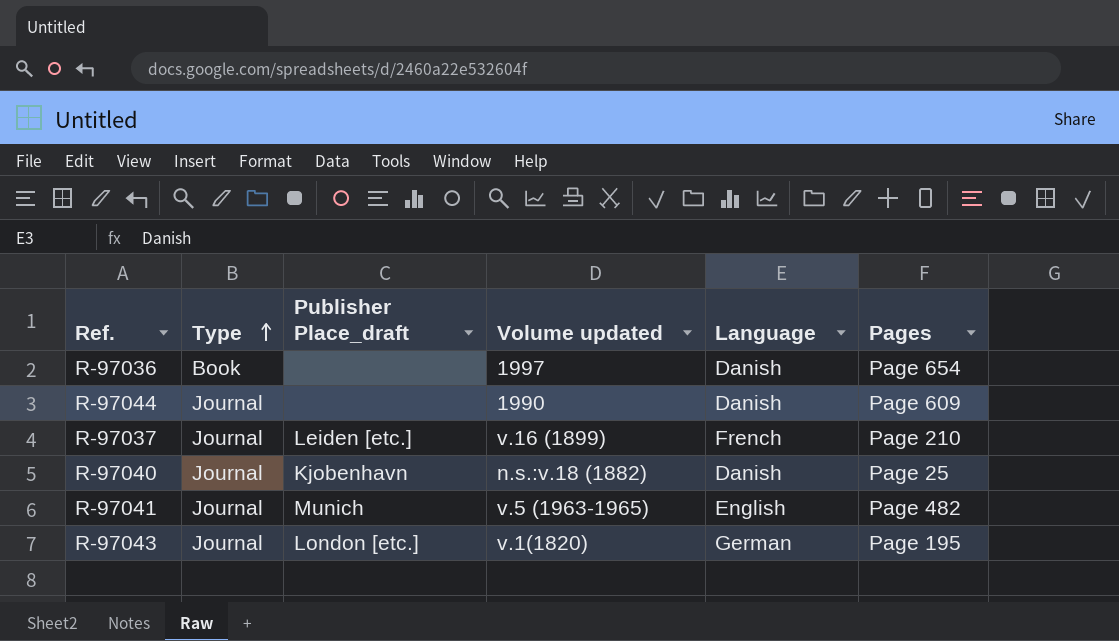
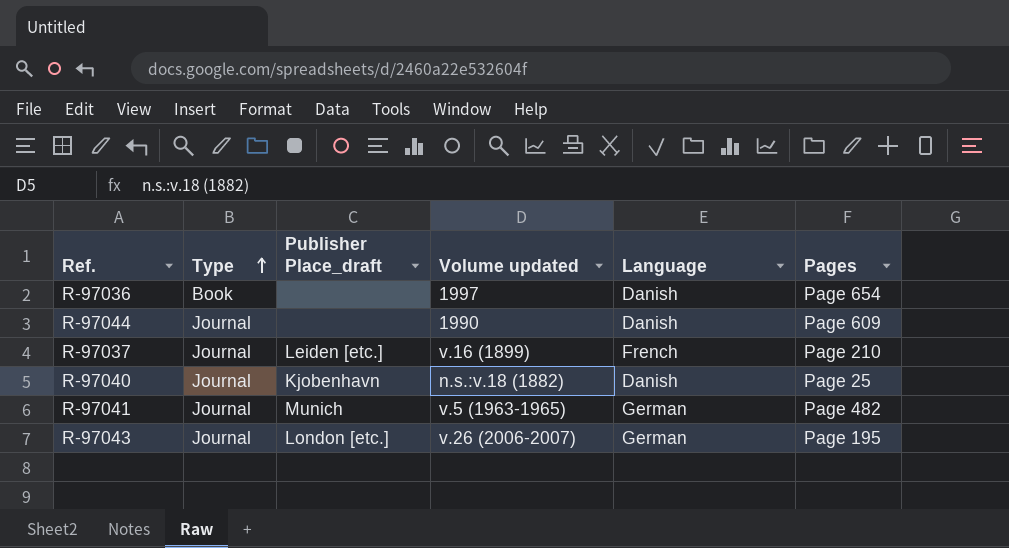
R-97041 | Language: English -> German
R-97043 | Volume updated: v.1(1820) -> v.26 (2006-2007)

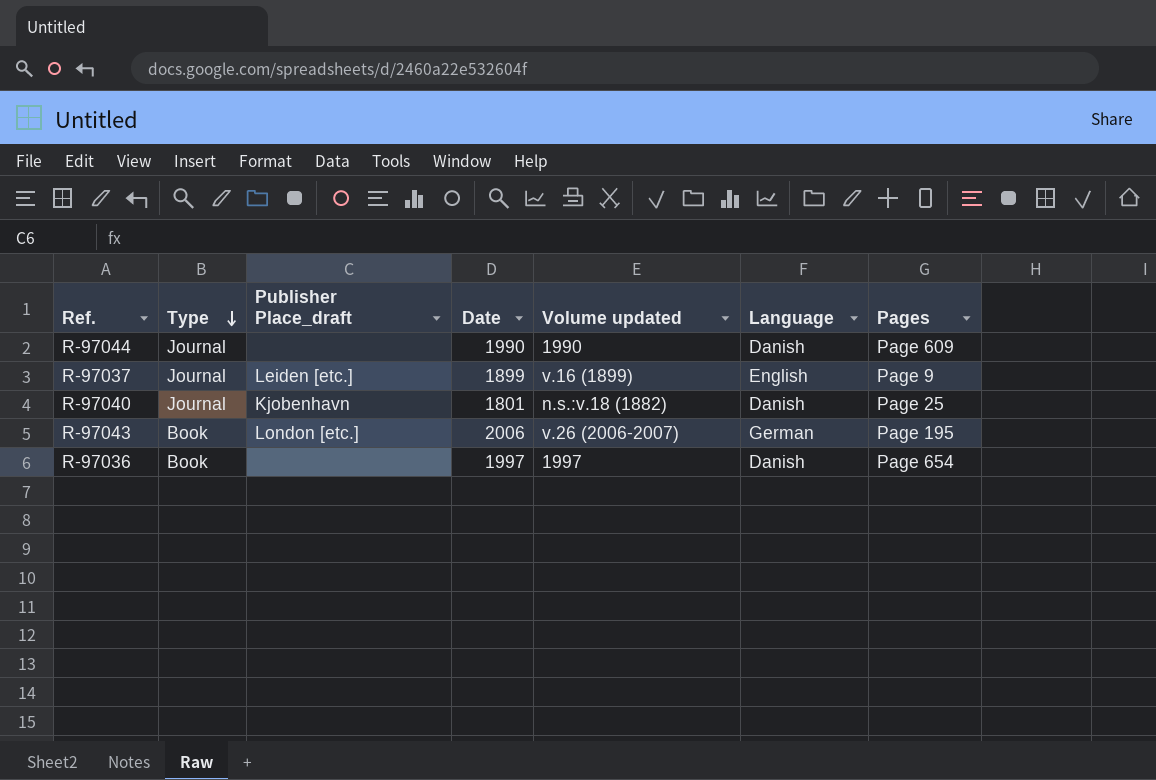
row order: Type ascending -> Type descending
column Date | position: none -> 4
row R-97041: Journal | Munich | v.5 (1963-1965) | German | Page 482 -> none
R-97037 | Language: French -> English
R-97037 | Pages: Page 210 -> Page 9
R-97043 | Type: Journal -> Book

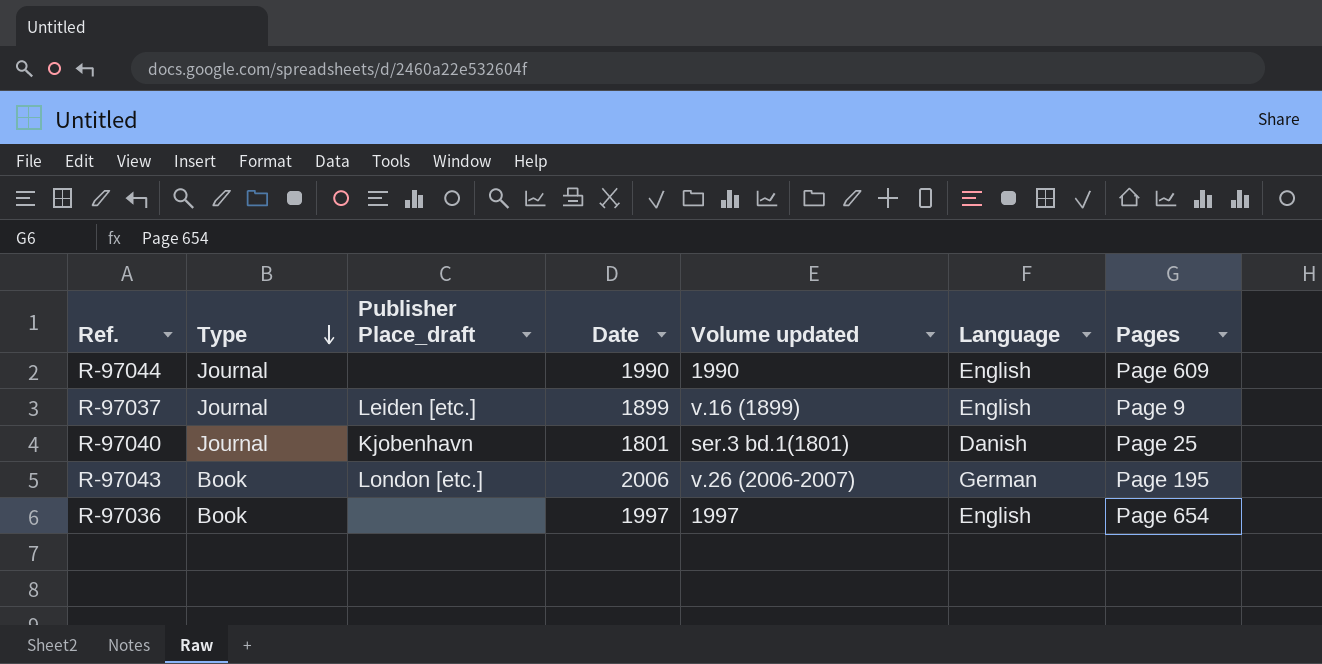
R-97044 | Language: Danish -> English
R-97040 | Volume updated: n.s.:v.18 (1882) -> ser.3 bd.1(1801)
R-97036 | Language: Danish -> English

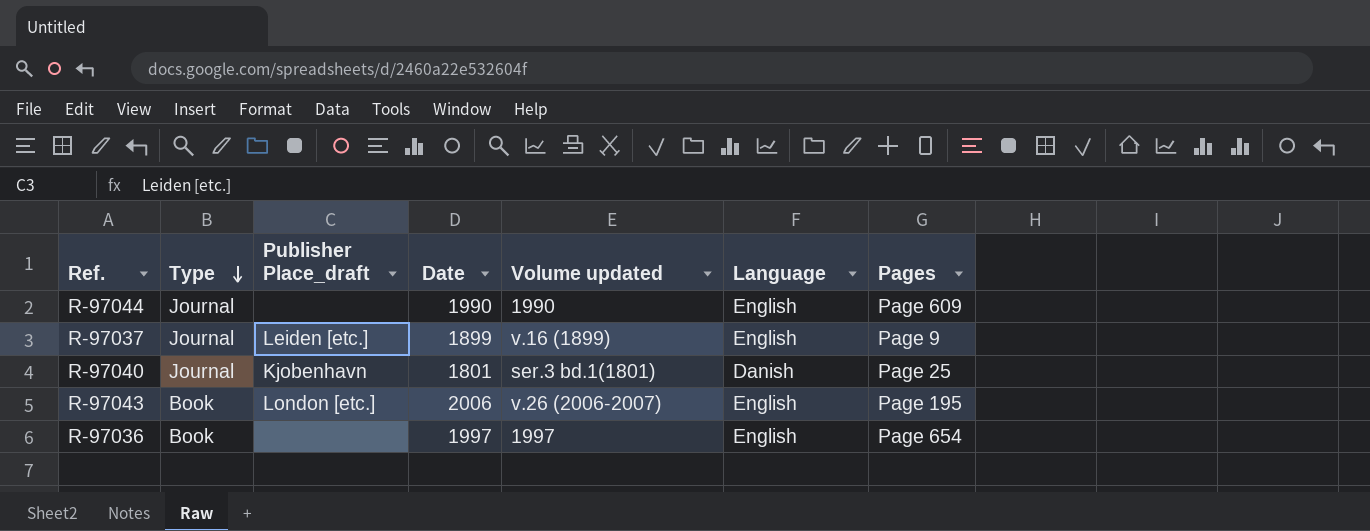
R-97043 | Language: German -> English

